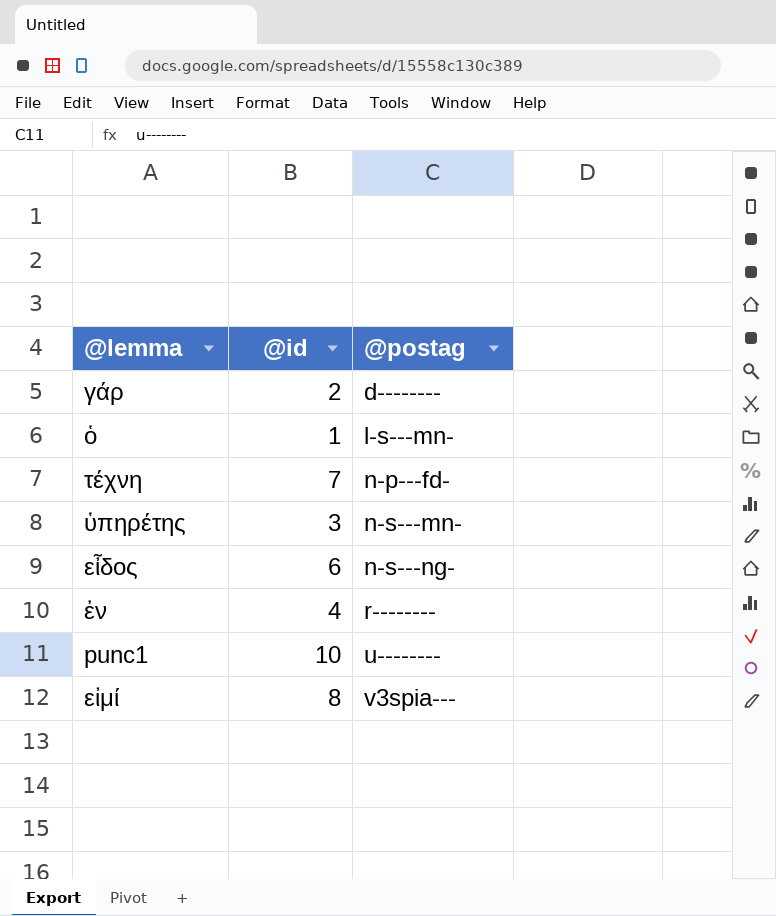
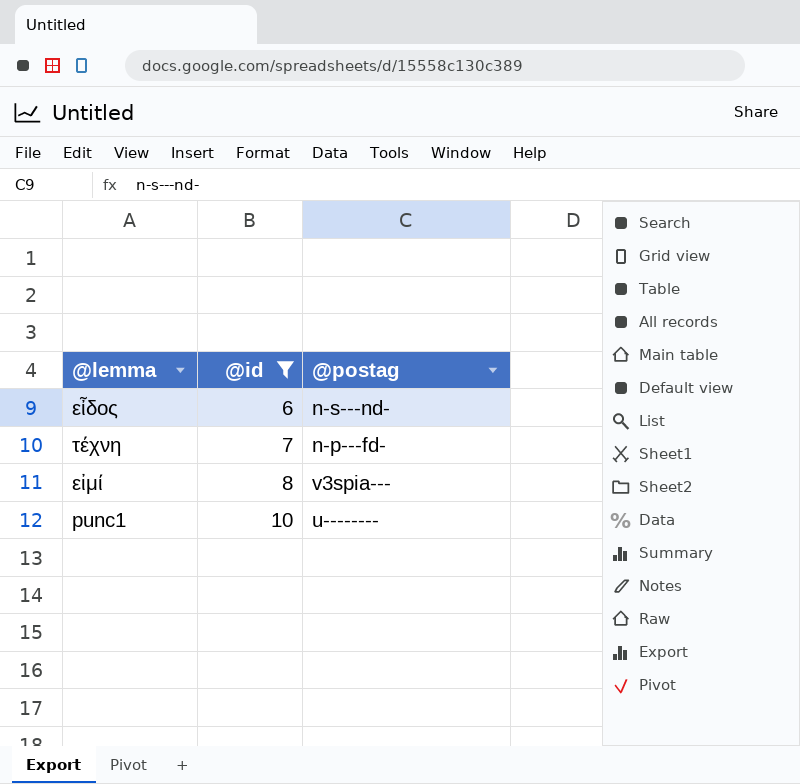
filter: none -> @id >= 6
row order: @postag ascending -> @id ascending
εἶδος | @postag: n-s---ng- -> n-s---nd-

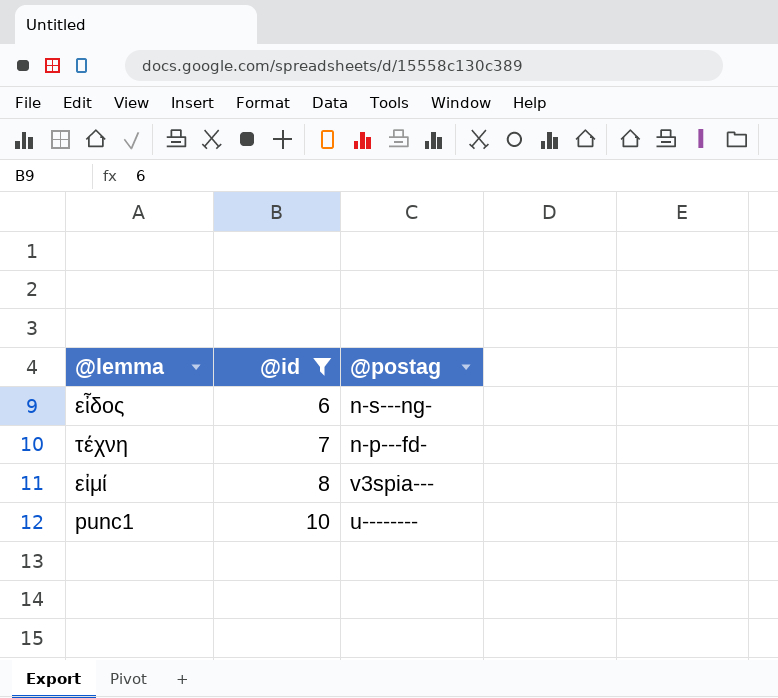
εἶδος | @postag: n-s---nd- -> n-s---ng-

